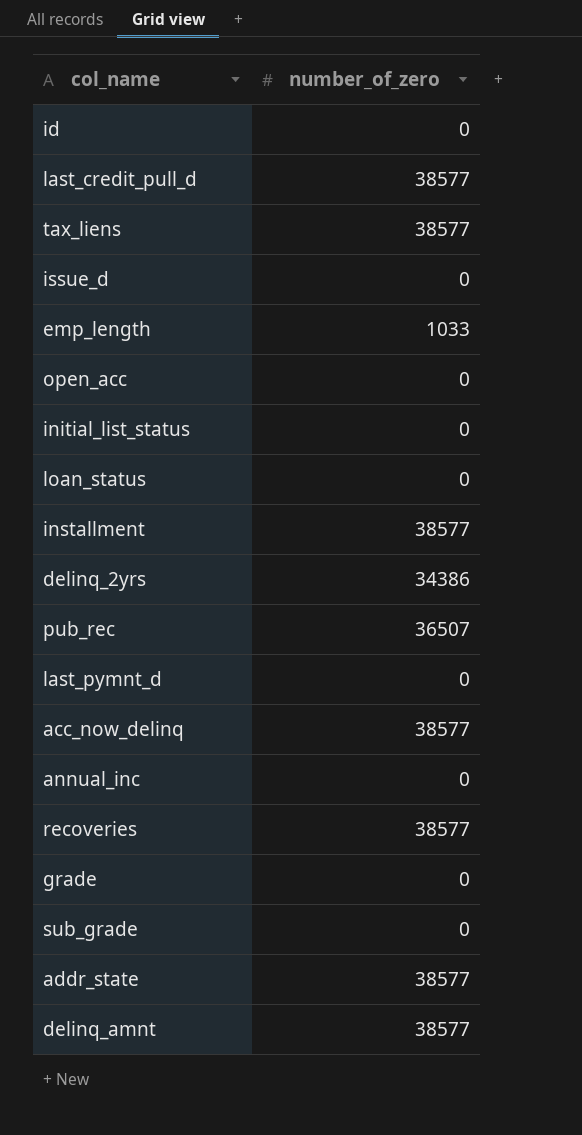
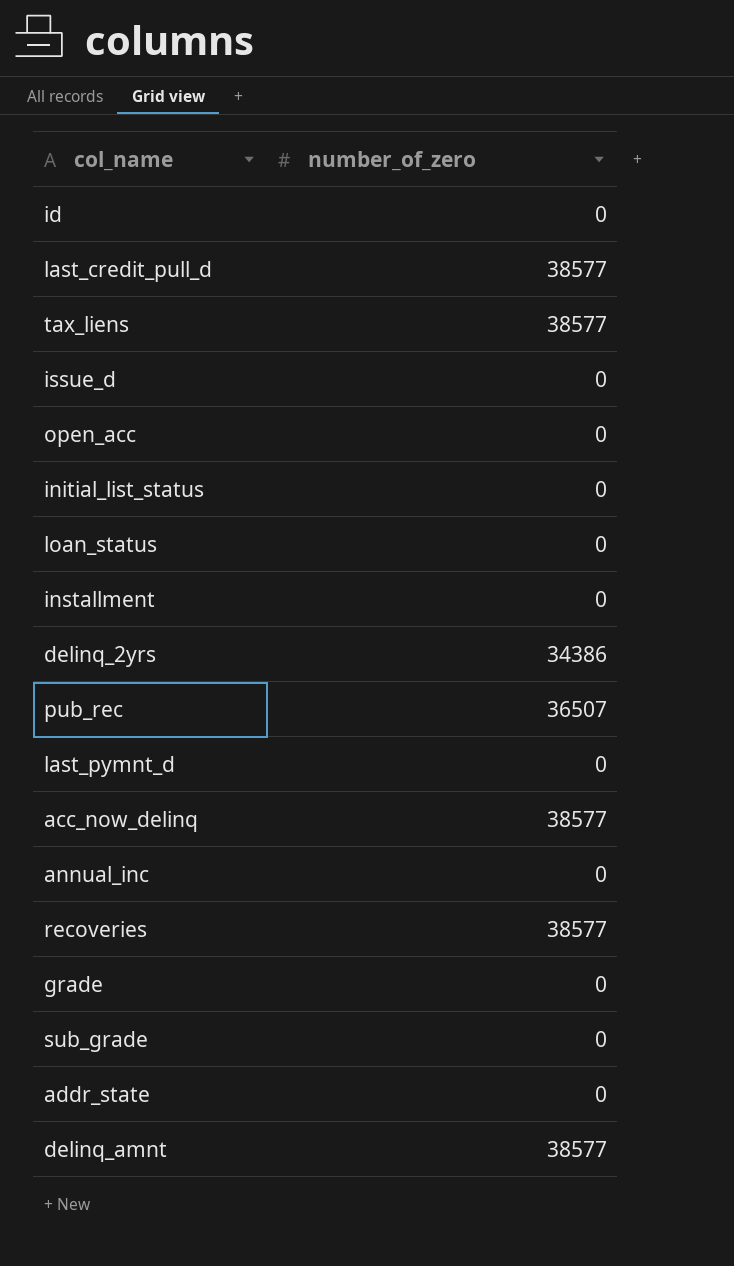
row emp_length: 1033 -> none
installment | number_of_zero: 38577 -> 0
addr_state | number_of_zero: 38577 -> 0

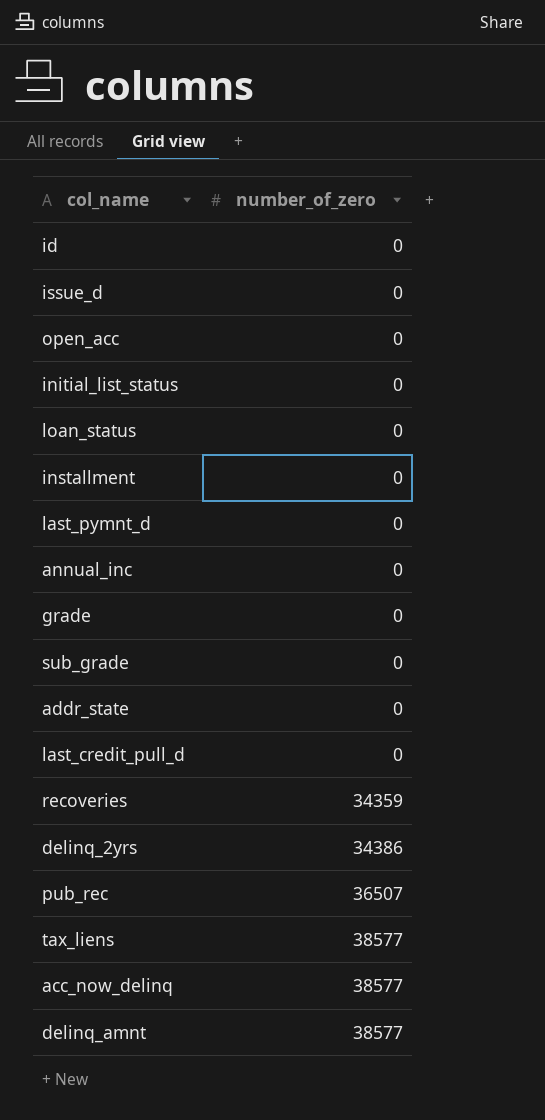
row order: none -> number_of_zero ascending
last_credit_pull_d | number_of_zero: 38577 -> 0
recoveries | number_of_zero: 38577 -> 34359

